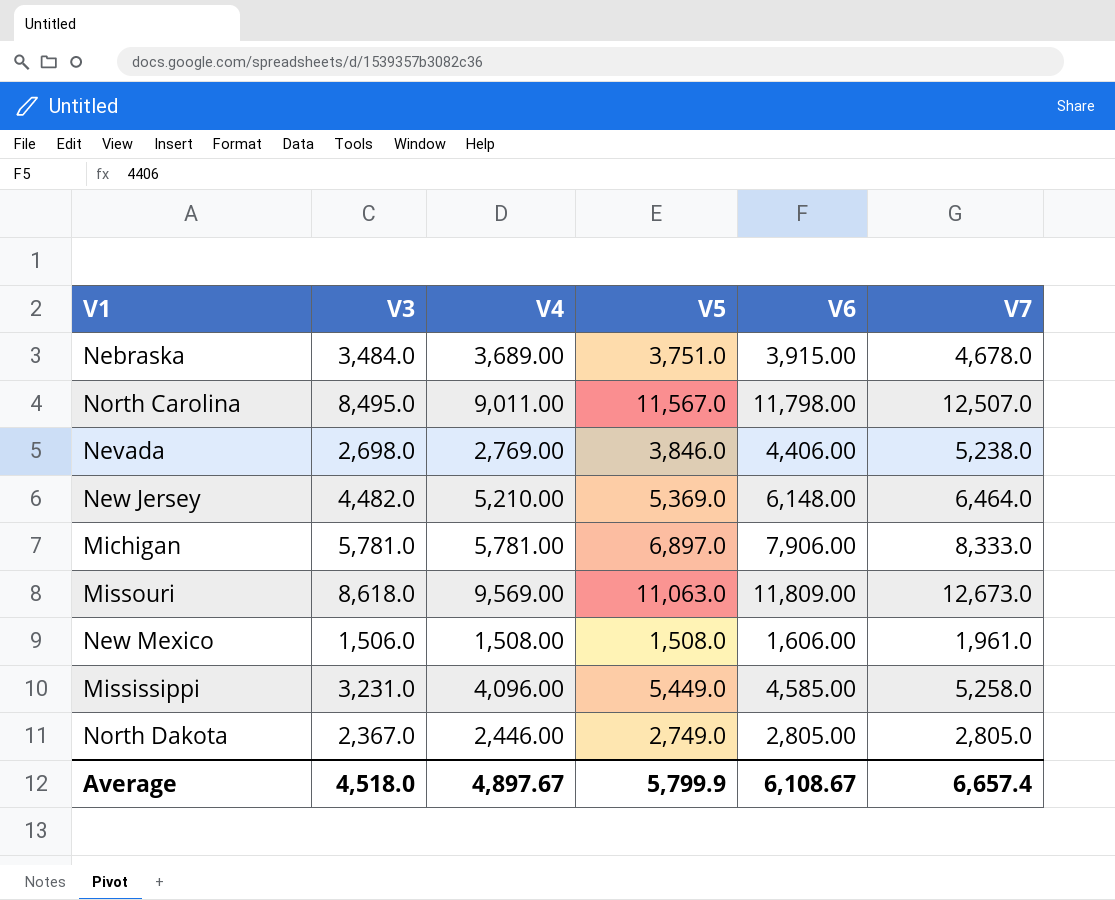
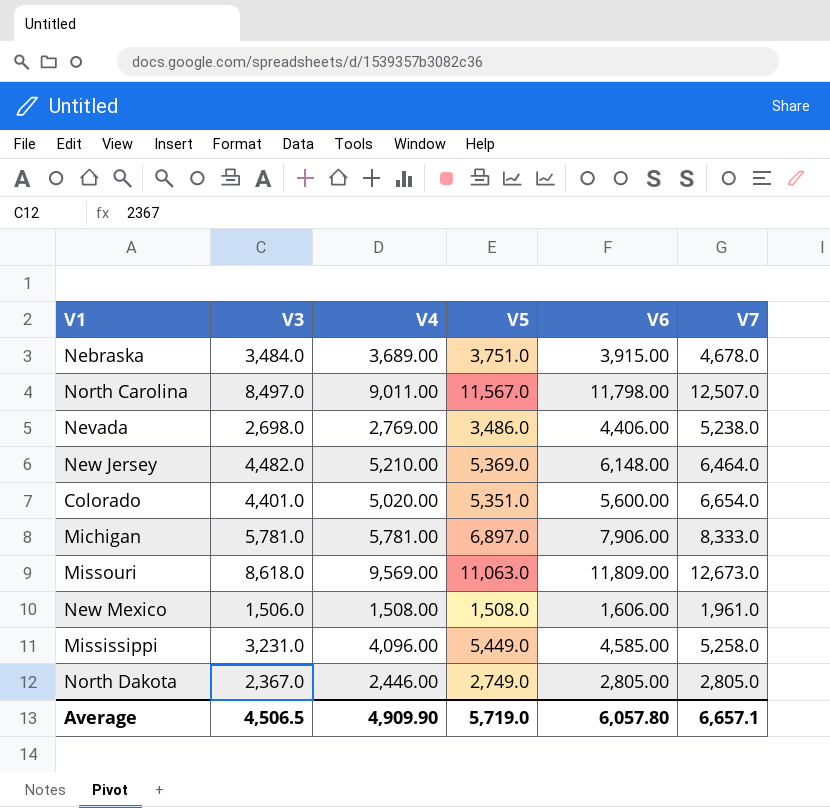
North Carolina | V3: 8,495.0 -> 8,497.0
Nevada | V5: 3,846.0 -> 3,486.0
row Colorado: none -> 4,401.0 | 5,020.00 | 5,351.0 | 5,600.00 | 6,654.0
Average | V3: 4,518.0 -> 4,506.5
Average | V4: 4,897.67 -> 4,909.90
Average | V5: 5,799.9 -> 5,719.0
Average | V6: 6,108.67 -> 6,057.80
Average | V7: 6,657.4 -> 6,657.1

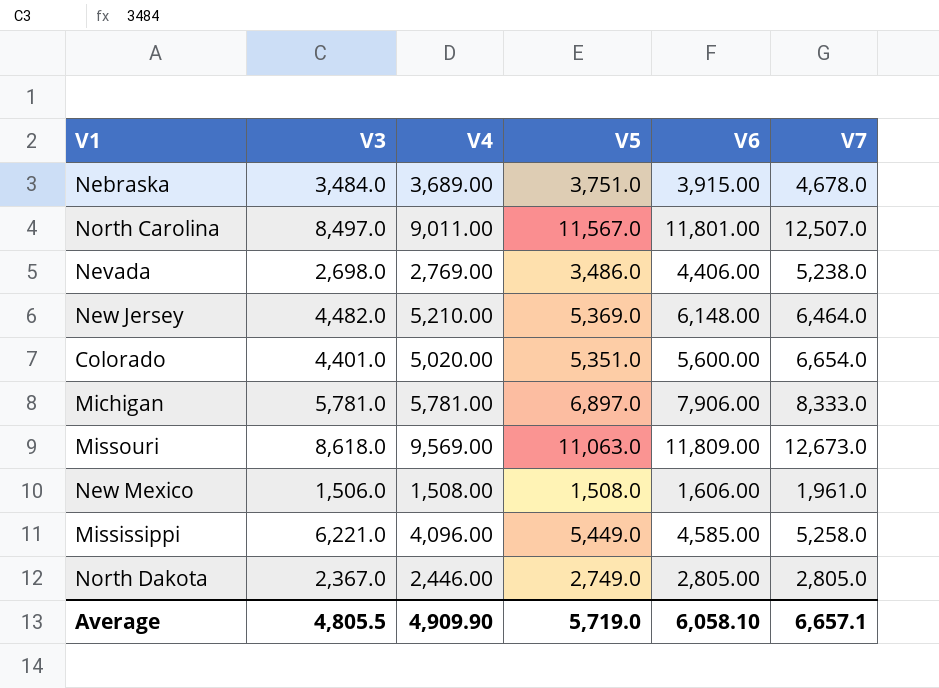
North Carolina | V6: 11,798.00 -> 11,801.00
Mississippi | V3: 3,231.0 -> 6,221.0
Average | V3: 4,506.5 -> 4,805.5
Average | V6: 6,057.80 -> 6,058.10

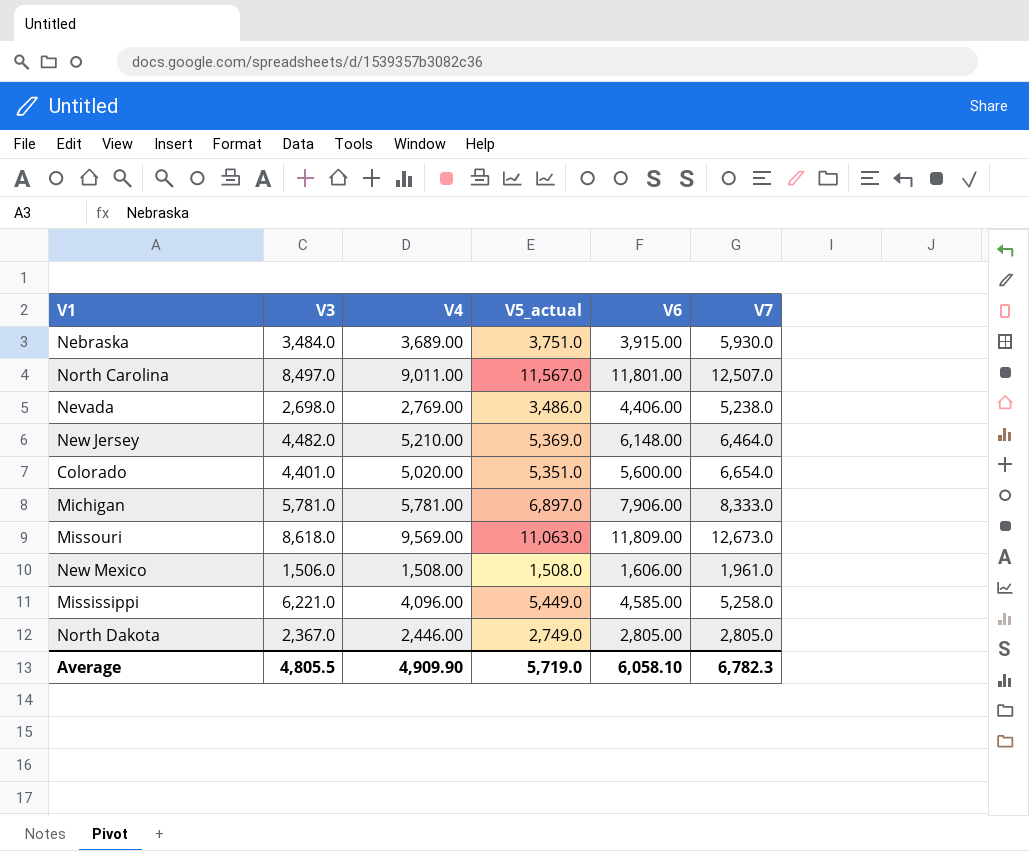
column name: V5 -> V5_actual
Nebraska | V7: 4,678.0 -> 5,930.0
Average | V7: 6,657.1 -> 6,782.3

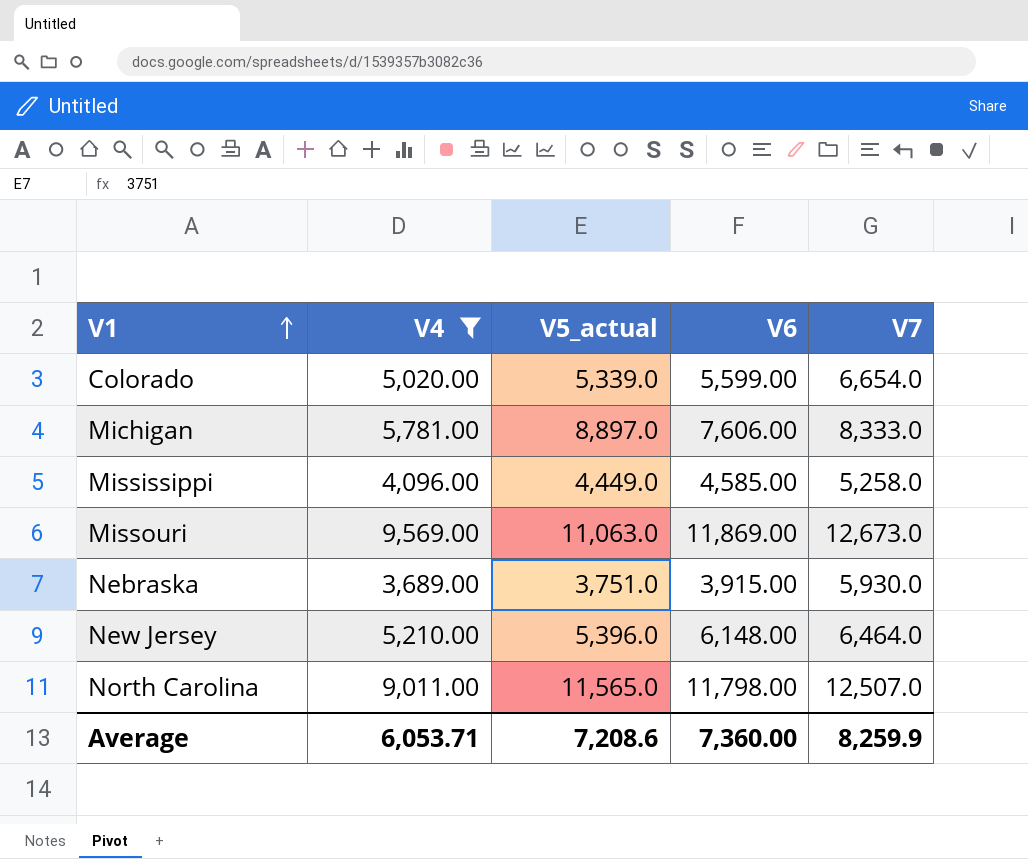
filter: none -> V4 >= 3,689.00
row order: none -> V1 ascending
column V3 | position: 2 -> none
Colorado | V5_actual: 5,351.0 -> 5,339.0
Colorado | V6: 5,600.00 -> 5,599.00
Michigan | V5_actual: 6,897.0 -> 8,897.0
Michigan | V6: 7,906.00 -> 7,606.00
Mississippi | V5_actual: 5,449.0 -> 4,449.0
Missouri | V6: 11,809.00 -> 11,869.00
New Jersey | V5_actual: 5,369.0 -> 5,396.0
North Carolina | V5_actual: 11,567.0 -> 11,565.0
North Carolina | V6: 11,801.00 -> 11,798.00
Average | V4: 4,909.90 -> 6,053.71
Average | V5_actual: 5,719.0 -> 7,208.6
Average | V6: 6,058.10 -> 7,360.00
Average | V7: 6,782.3 -> 8,259.9

